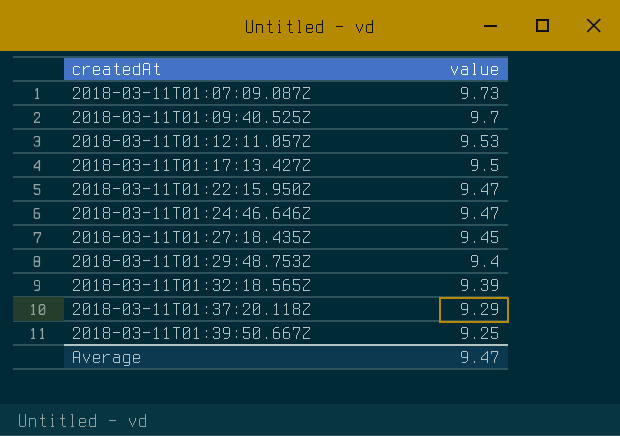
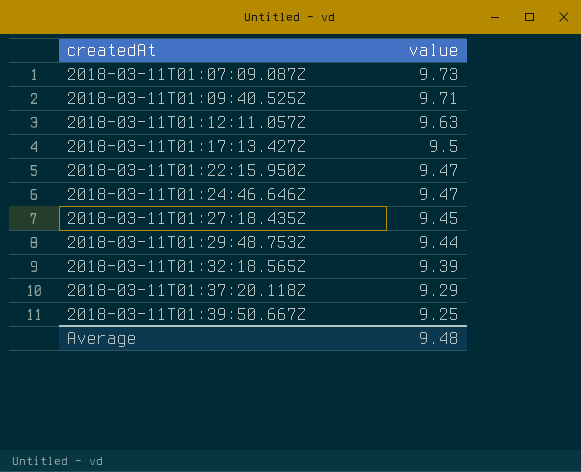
2018-03-11T01:09:40.525Z | value: 9.7 -> 9.71
2018-03-11T01:12:11.057Z | value: 9.53 -> 9.63
2018-03-11T01:29:48.753Z | value: 9.4 -> 9.44
Average | value: 9.47 -> 9.48

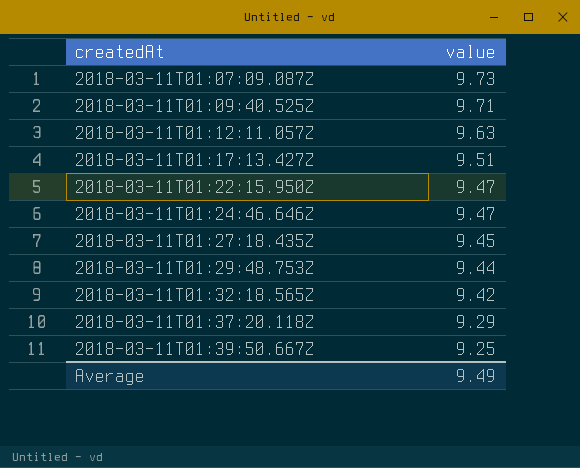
2018-03-11T01:17:13.427Z | value: 9.5 -> 9.51
2018-03-11T01:32:18.565Z | value: 9.39 -> 9.42
Average | value: 9.48 -> 9.49

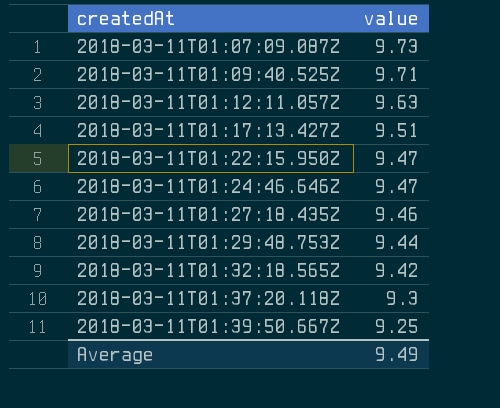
2018-03-11T01:27:18.435Z | value: 9.45 -> 9.46
2018-03-11T01:37:20.118Z | value: 9.29 -> 9.3

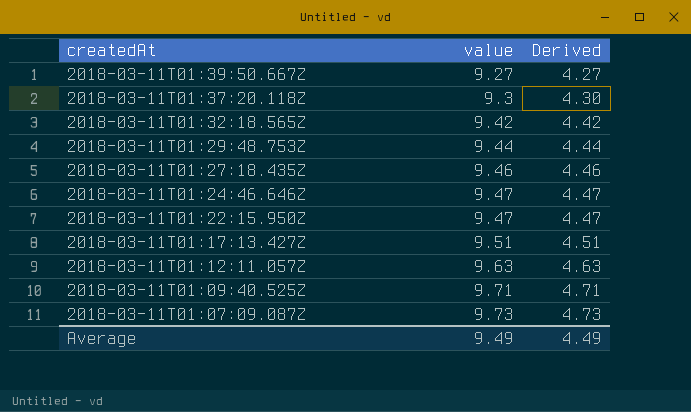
row order: createdAt ascending -> createdAt descending
column Derived | formula: none -> [value] - 5
2018-03-11T01:39:50.667Z | value: 9.25 -> 9.27

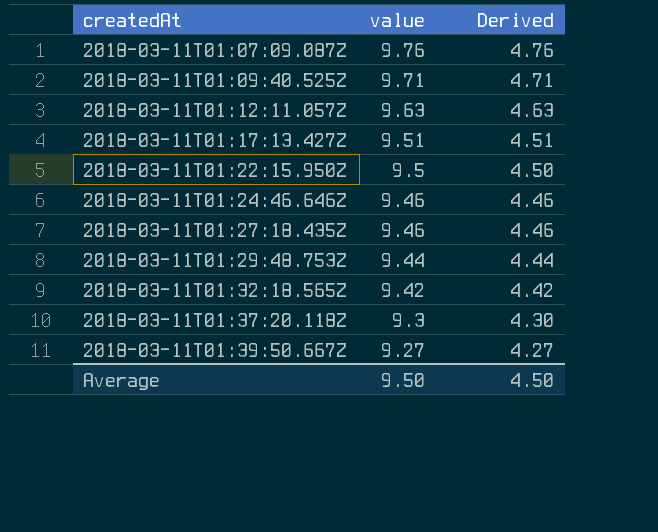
row order: createdAt descending -> createdAt ascending
2018-03-11T01:07:09.087Z | value: 9.73 -> 9.76
2018-03-11T01:07:09.087Z | Derived: 4.73 -> 4.76
2018-03-11T01:22:15.950Z | value: 9.47 -> 9.5
2018-03-11T01:22:15.950Z | Derived: 4.47 -> 4.50
2018-03-11T01:24:46.646Z | value: 9.47 -> 9.46
2018-03-11T01:24:46.646Z | Derived: 4.47 -> 4.46
Average | value: 9.49 -> 9.50
Average | Derived: 4.49 -> 4.50

